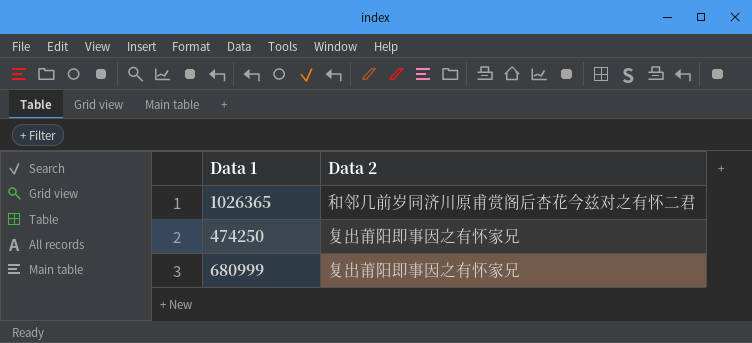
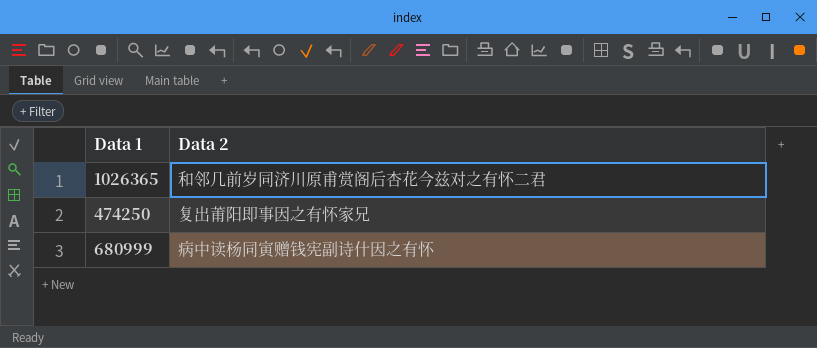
680999 | Data 2: 复出莆阳即事因之有怀家兄 -> 病中读杨同寅赠钱宪副诗什因之有怀

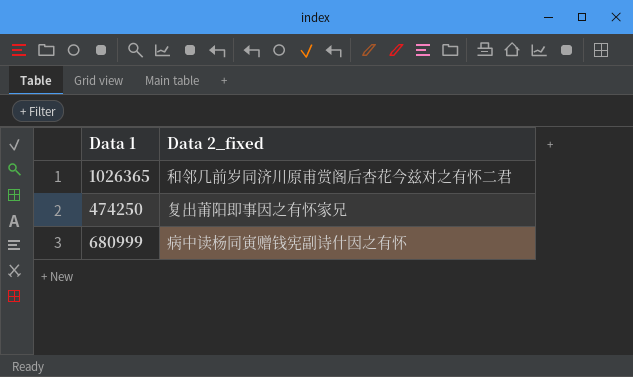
column name: Data 2 -> Data 2_fixed

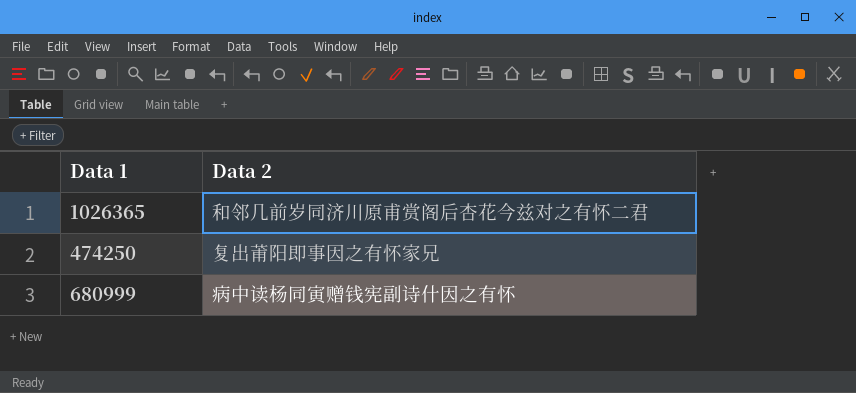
column name: Data 2_fixed -> Data 2

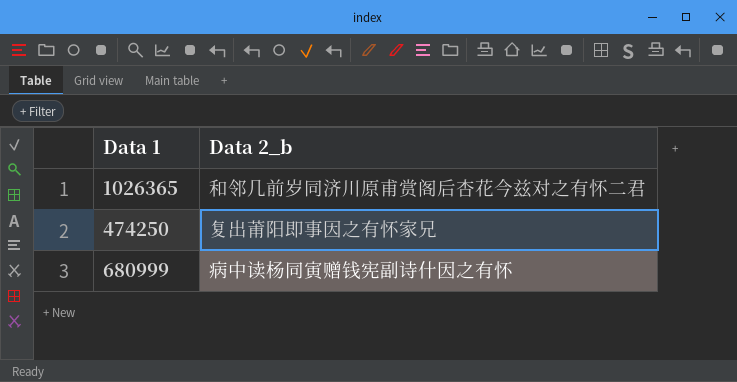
column name: Data 2 -> Data 2_b

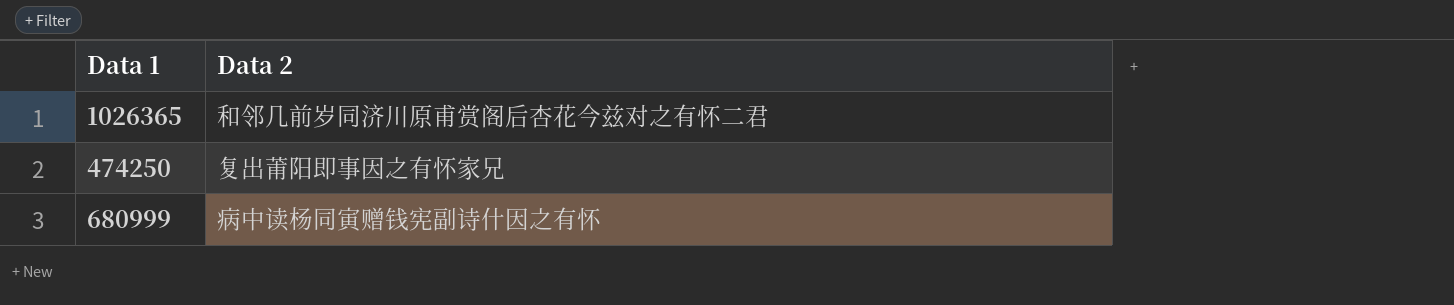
column name: Data 2_b -> Data 2

